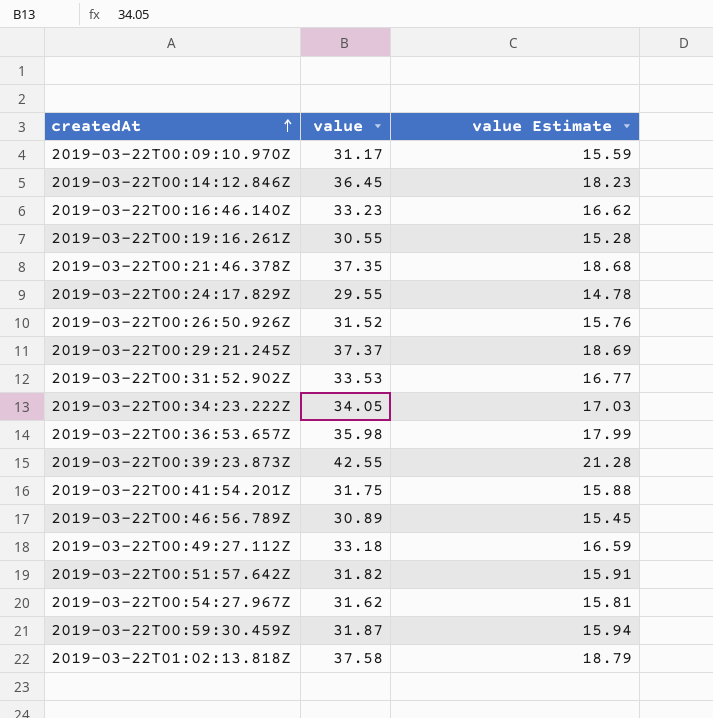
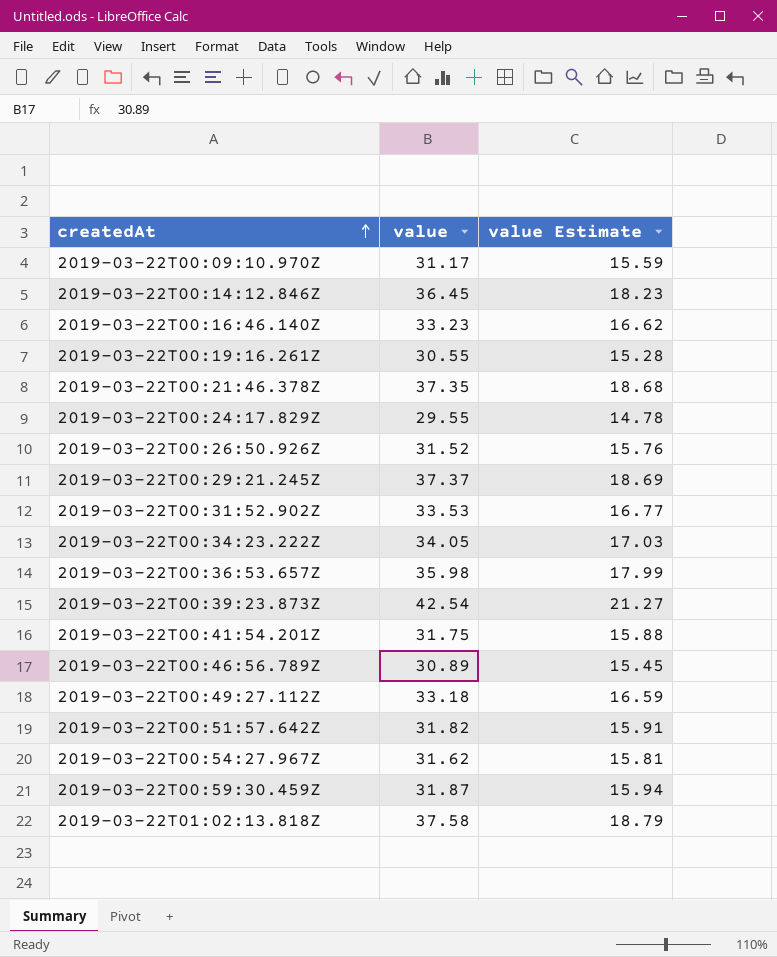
2019-03-22T00:39:23.873Z | value: 42.55 -> 42.54
2019-03-22T00:39:23.873Z | value Estimate: 21.28 -> 21.27

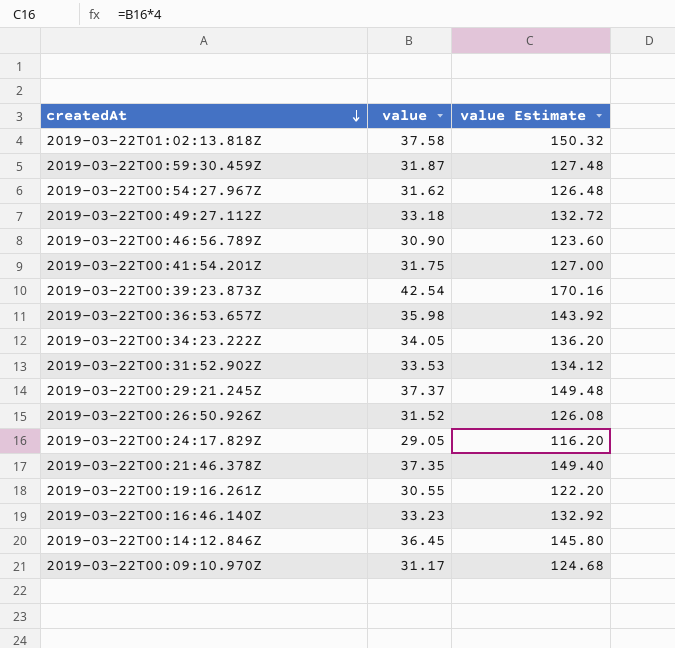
row order: createdAt ascending -> createdAt descending
column value Estimate | formula: [value] * 0.5 -> [value] * 4
row 2019-03-22T00:51:57.642Z: 31.82 | 15.91 -> none
2019-03-22T00:46:56.789Z | value: 30.89 -> 30.90
2019-03-22T00:24:17.829Z | value: 29.55 -> 29.05

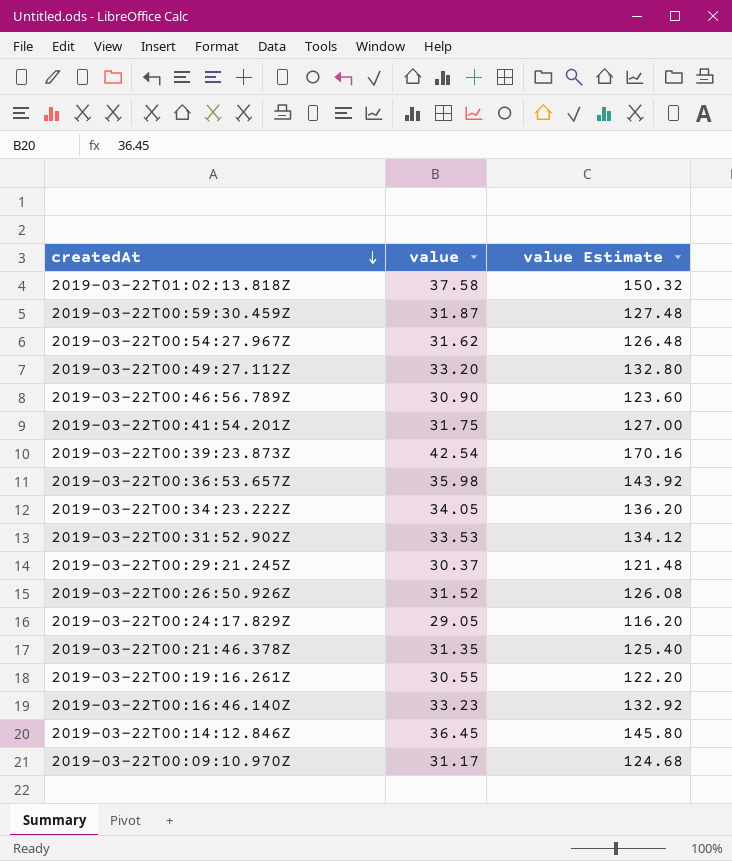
2019-03-22T00:49:27.112Z | value: 33.18 -> 33.20
2019-03-22T00:49:27.112Z | value Estimate: 132.72 -> 132.80
2019-03-22T00:29:21.245Z | value: 37.37 -> 30.37
2019-03-22T00:29:21.245Z | value Estimate: 149.48 -> 121.48
2019-03-22T00:21:46.378Z | value: 37.35 -> 31.35
2019-03-22T00:21:46.378Z | value Estimate: 149.40 -> 125.40

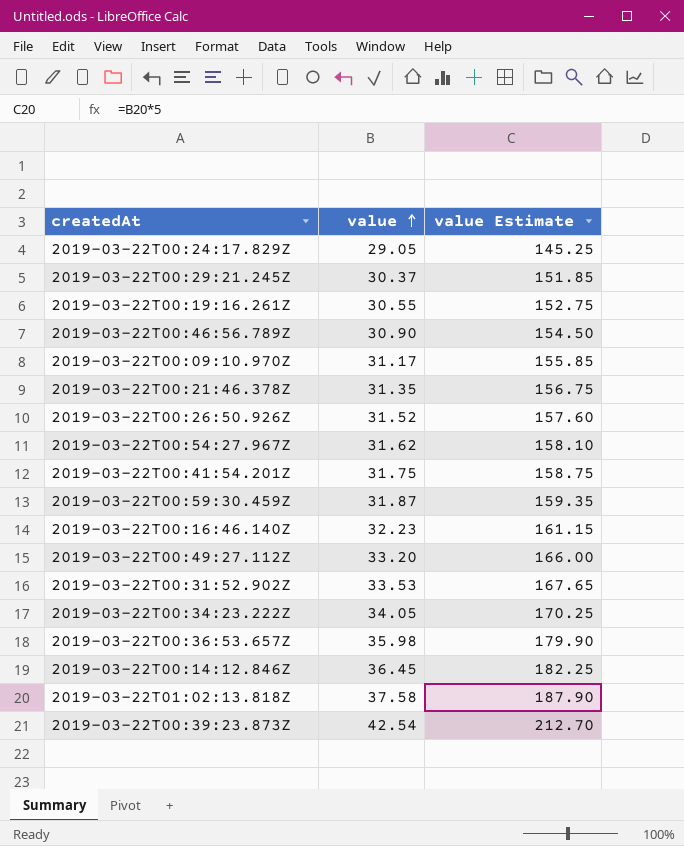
row order: createdAt descending -> value ascending
column value Estimate | formula: [value] * 4 -> [value] * 5
2019-03-22T00:16:46.140Z | value: 33.23 -> 32.23

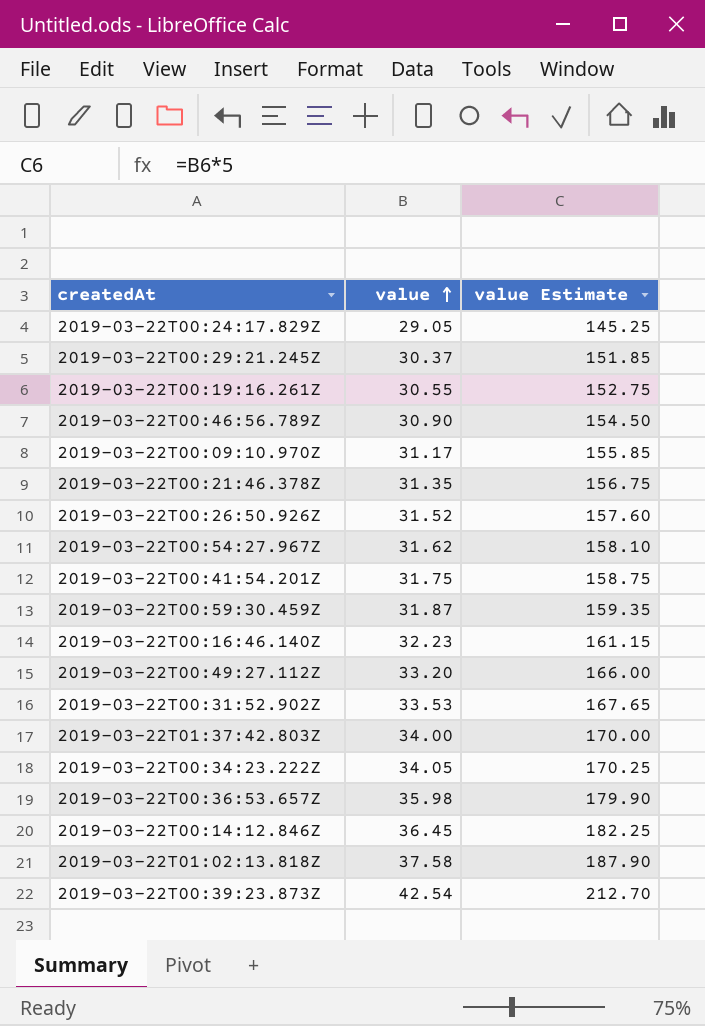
row 2019-03-22T01:37:42.803Z: none -> 34.00 | 170.00

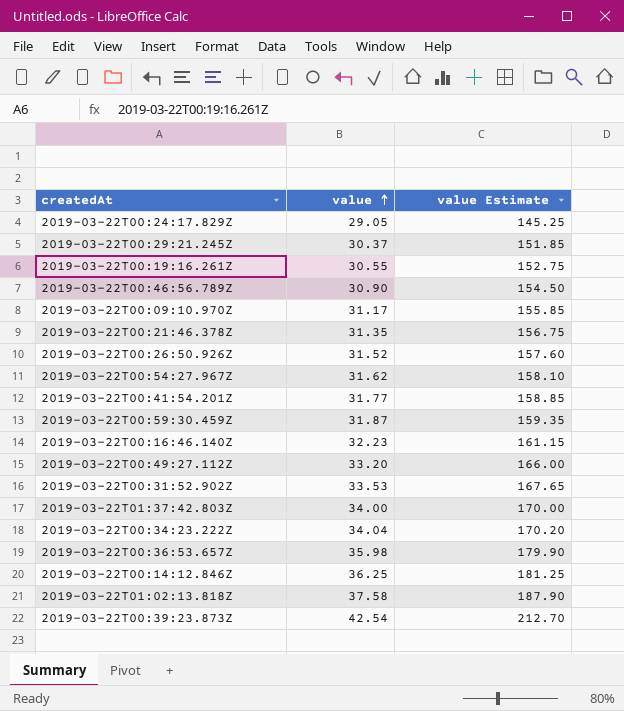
2019-03-22T00:41:54.201Z | value: 31.75 -> 31.77
2019-03-22T00:41:54.201Z | value Estimate: 158.75 -> 158.85
2019-03-22T00:34:23.222Z | value: 34.05 -> 34.04
2019-03-22T00:34:23.222Z | value Estimate: 170.25 -> 170.20
2019-03-22T00:14:12.846Z | value: 36.45 -> 36.25
2019-03-22T00:14:12.846Z | value Estimate: 182.25 -> 181.25

